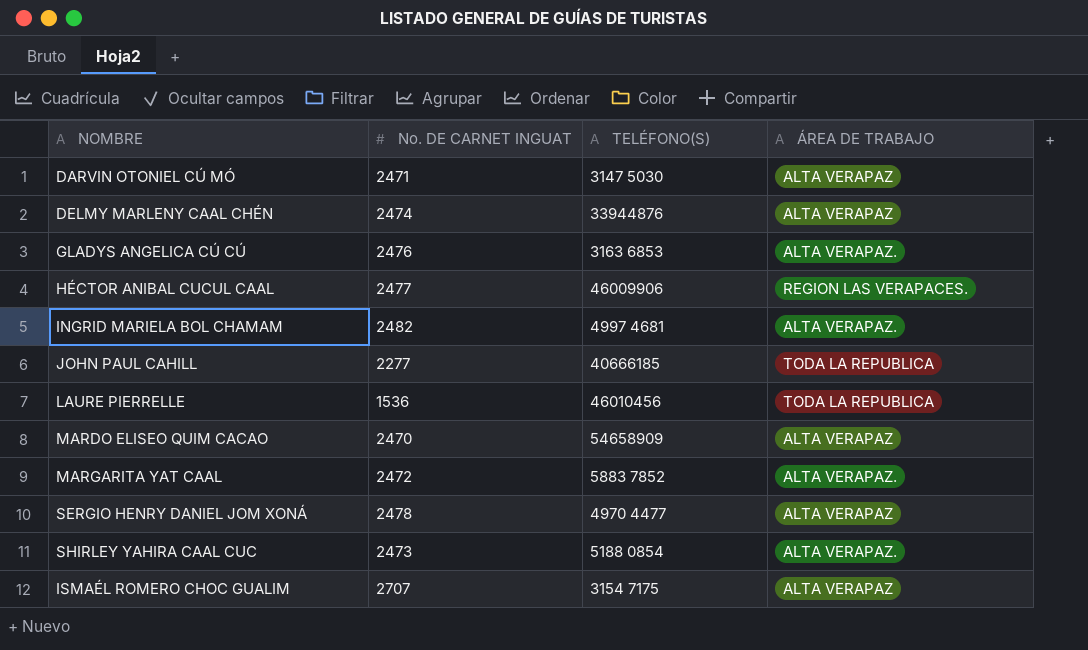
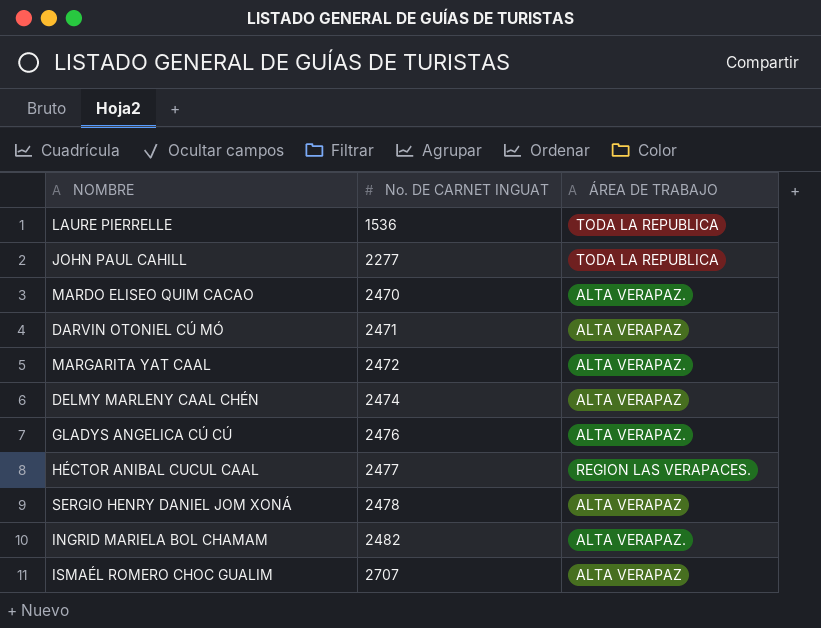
row order: none -> No. DE CARNET INGUAT ascending
column TELÉFONO(S) | position: 3 -> none
row SHIRLEY YAHIRA CAAL CUC: 2473 | 5188 0854 | ALTA VERAPAZ. -> none
MARDO ELISEO QUIM CACAO | ÁREA DE TRABAJO: ALTA VERAPAZ -> ALTA VERAPAZ.

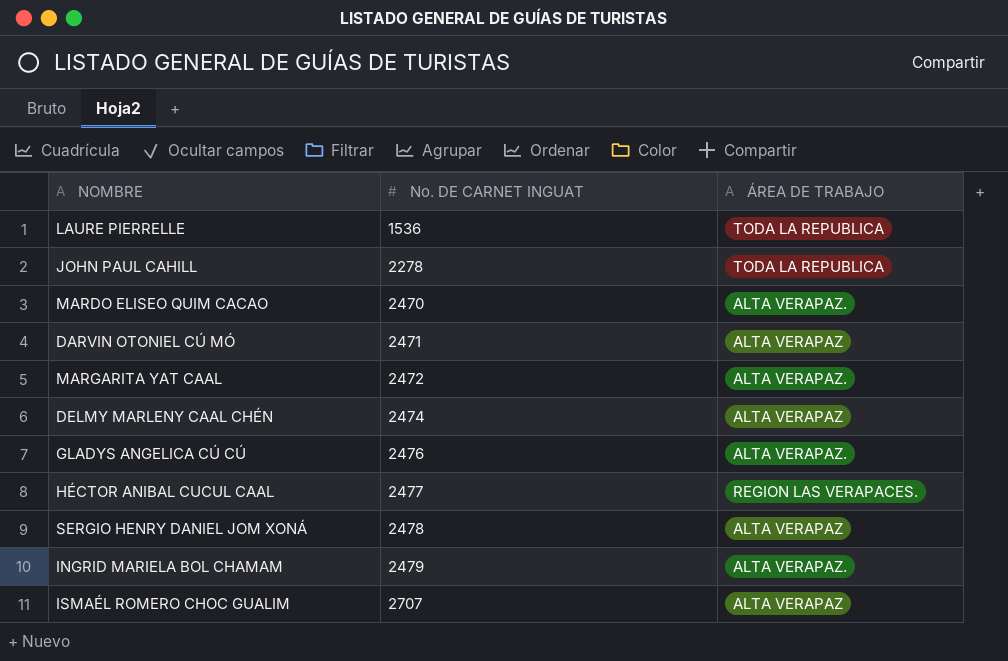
JOHN PAUL CAHILL | No. DE CARNET INGUAT: 2277 -> 2278
INGRID MARIELA BOL CHAMAM | No. DE CARNET INGUAT: 2482 -> 2479

